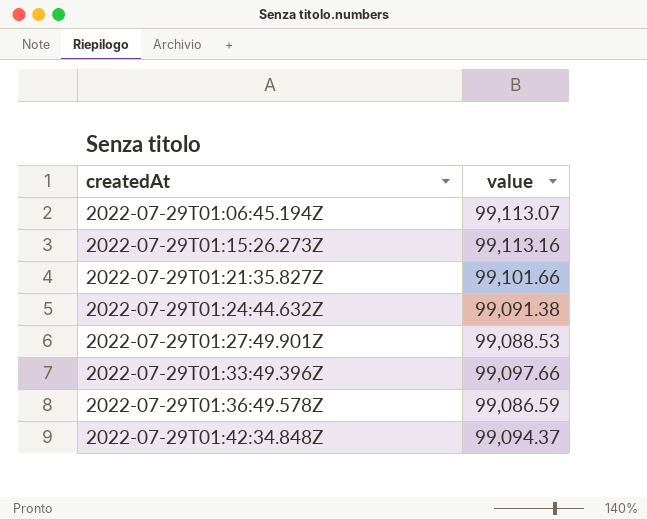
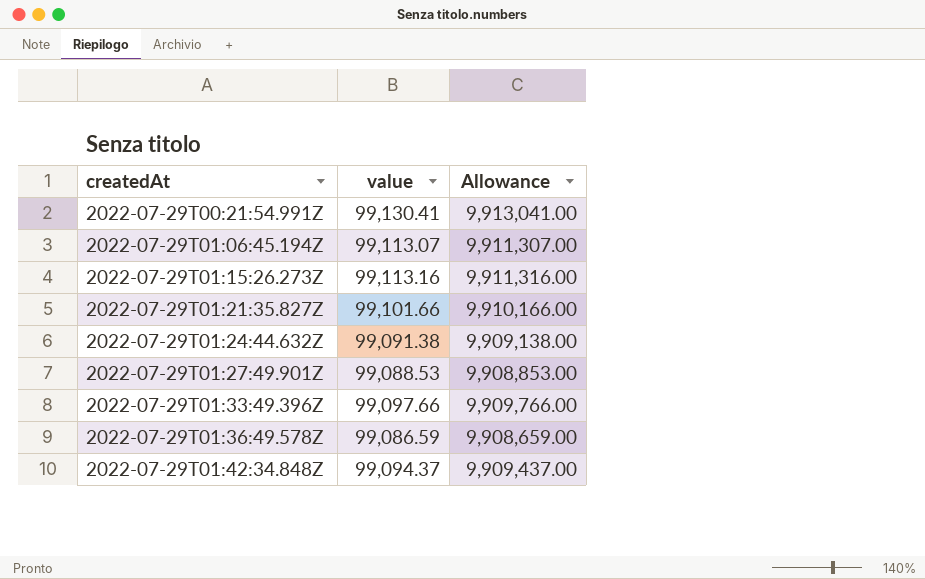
column Allowance | formula: none -> [value] * 100
row 2022-07-29T00:21:54.991Z: none -> 99,130.41 | 9,913,041.00

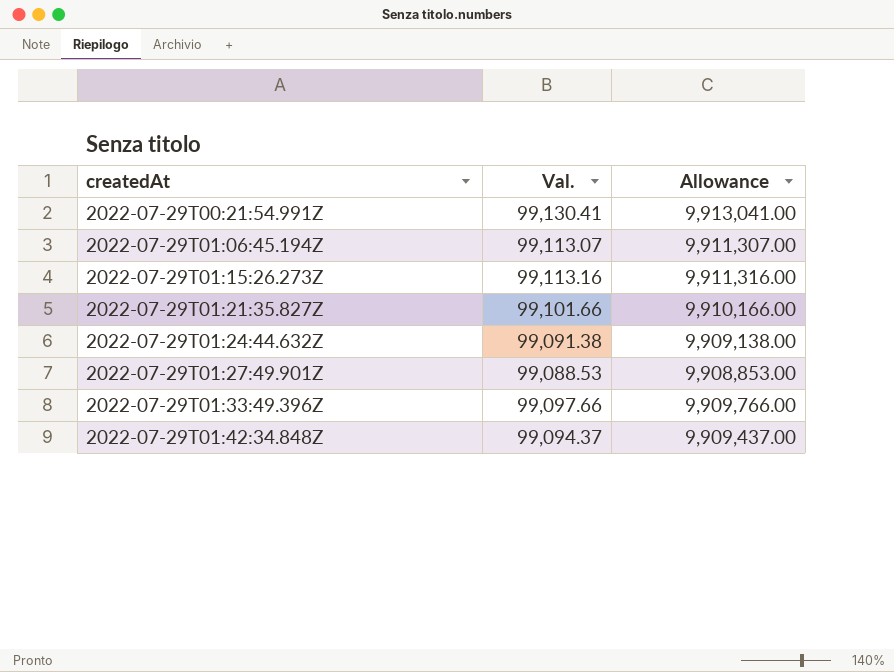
column name: value -> Val.
row 2022-07-29T01:36:49.578Z: 99,086.59 | 9,908,659.00 -> none

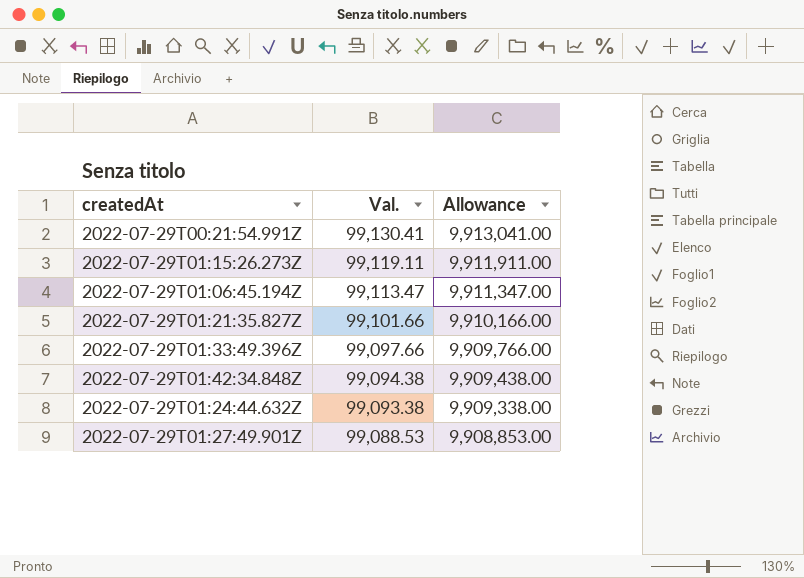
row order: createdAt ascending -> Val. descending
2022-07-29T01:15:26.273Z | Val.: 99,113.16 -> 99,119.11
2022-07-29T01:15:26.273Z | Allowance: 9,911,316.00 -> 9,911,911.00
2022-07-29T01:06:45.194Z | Val.: 99,113.07 -> 99,113.47
2022-07-29T01:06:45.194Z | Allowance: 9,911,307.00 -> 9,911,347.00
2022-07-29T01:42:34.848Z | Val.: 99,094.37 -> 99,094.38
2022-07-29T01:42:34.848Z | Allowance: 9,909,437.00 -> 9,909,438.00
2022-07-29T01:24:44.632Z | Val.: 99,091.38 -> 99,093.38
2022-07-29T01:24:44.632Z | Allowance: 9,909,138.00 -> 9,909,338.00

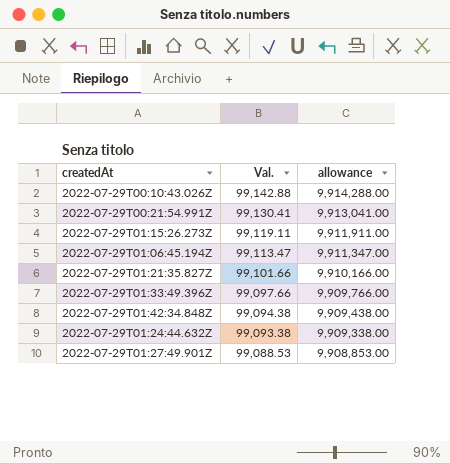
column name: Allowance -> allowance
row 2022-07-29T00:10:43.026Z: none -> 99,142.88 | 9,914,288.00

